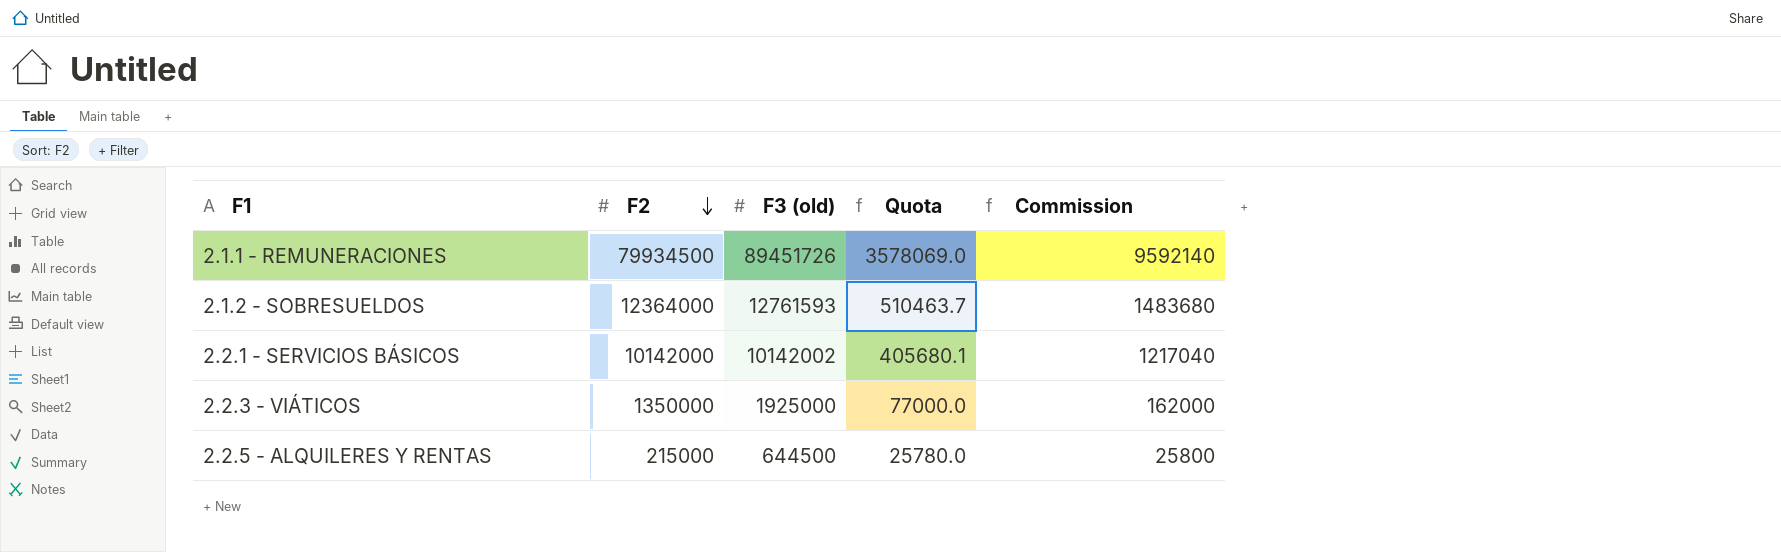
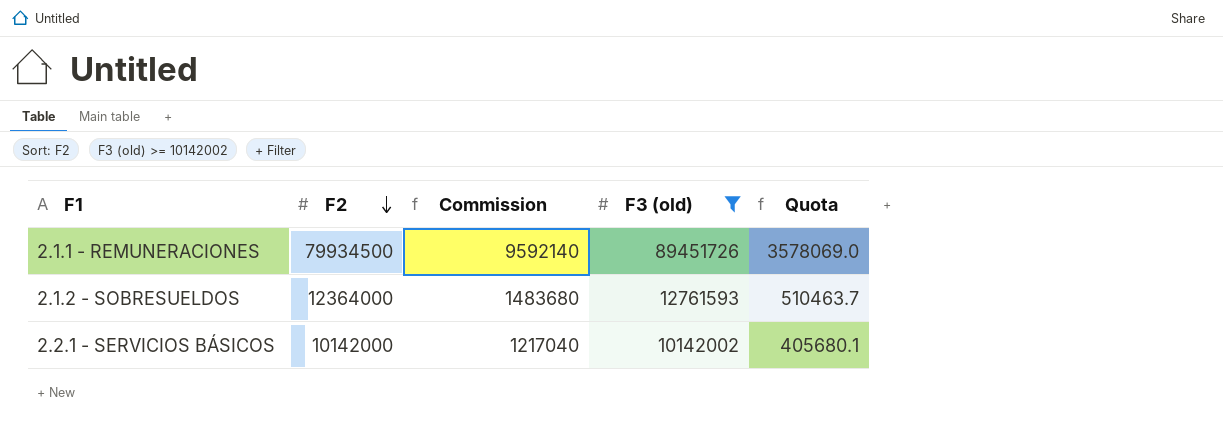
filter: none -> F3 (old) >= 10142002
column Commission | position: 5 -> 3

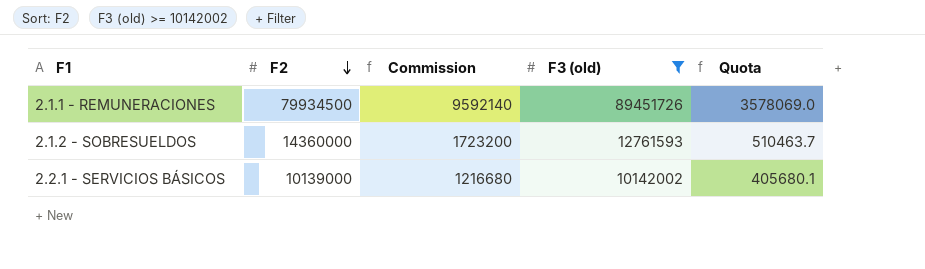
2.1.2 - SOBRESUELDOS | F2: 12364000 -> 14360000
2.1.2 - SOBRESUELDOS | Commission: 1483680 -> 1723200
2.2.1 - SERVICIOS BÁSICOS | F2: 10142000 -> 10139000
2.2.1 - SERVICIOS BÁSICOS | Commission: 1217040 -> 1216680

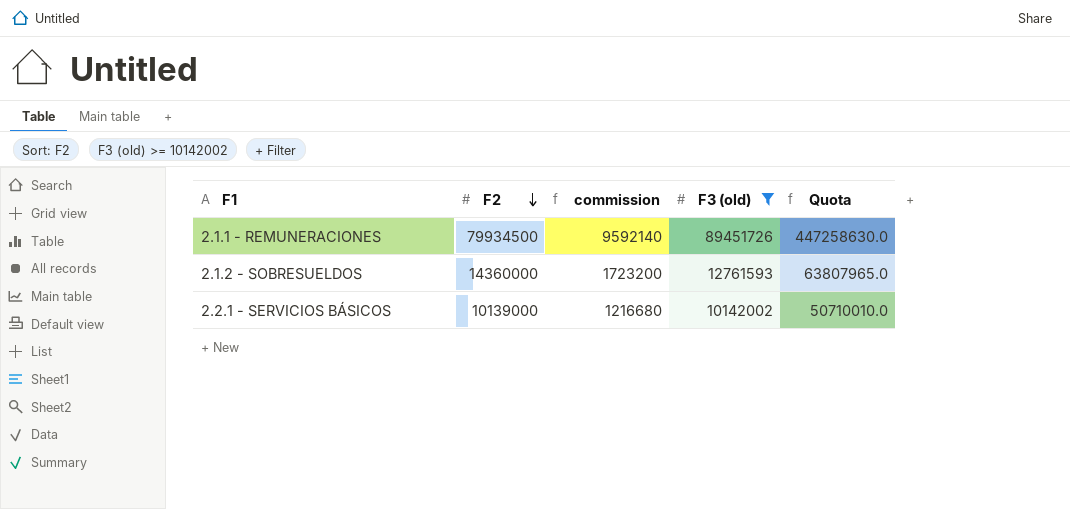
column name: Commission -> commission
column Quota | formula: [F3 (old)] * 0.04 -> [F3 (old)] * 5

